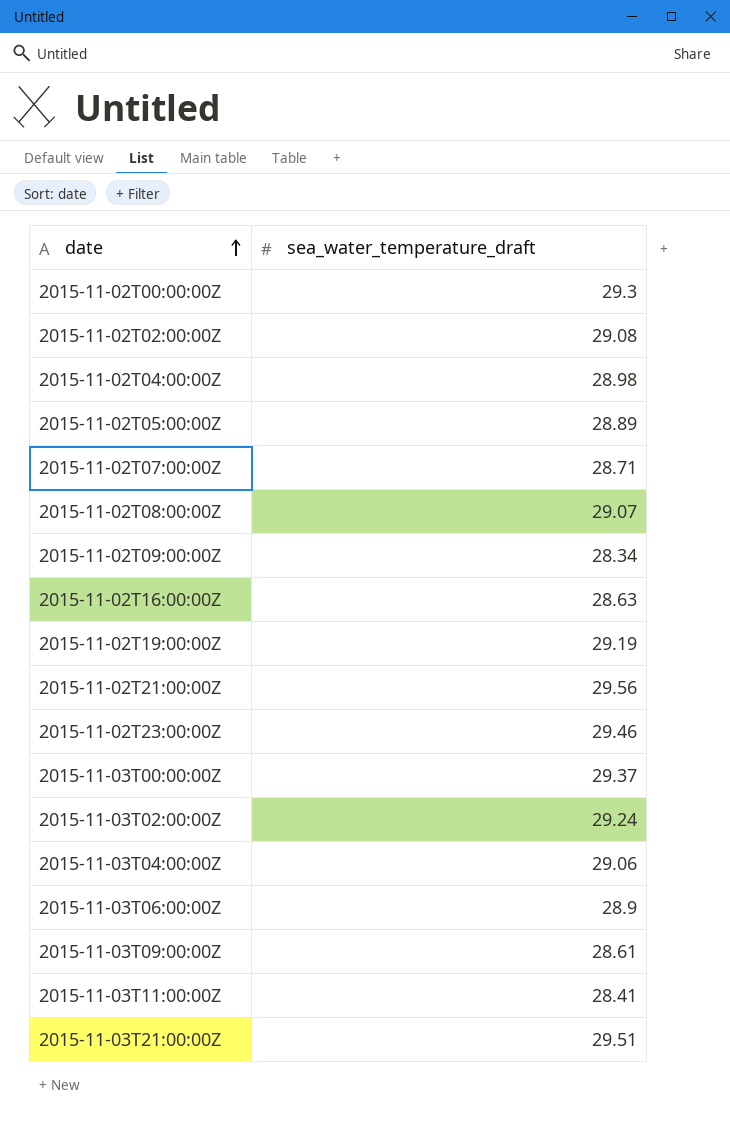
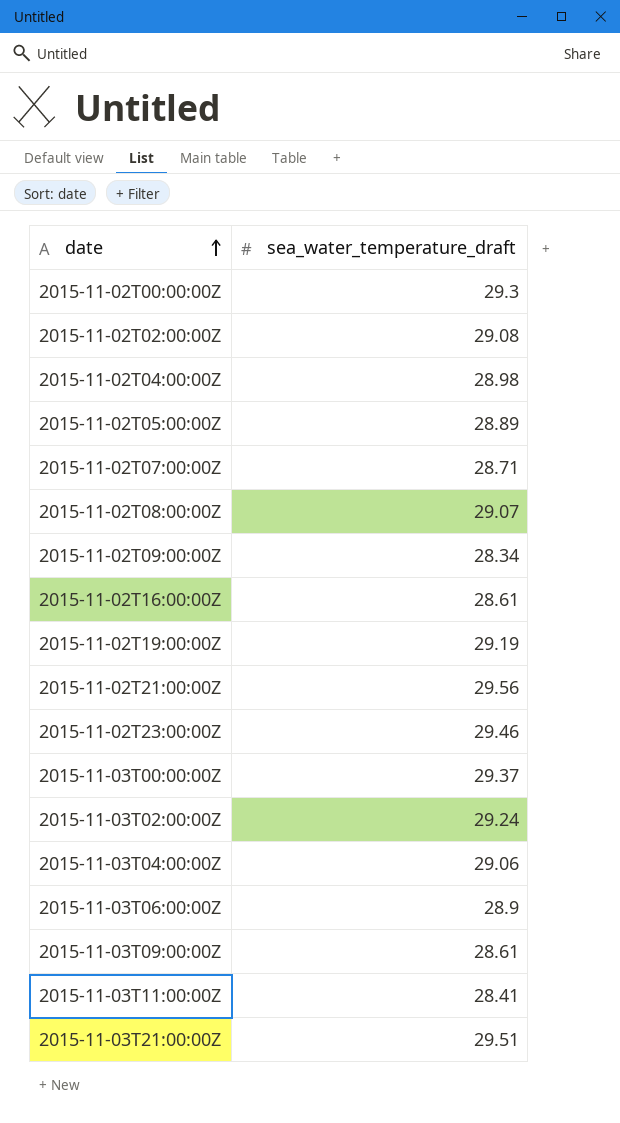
2015-11-02T16:00:00Z | sea_water_temperature_draft: 28.63 -> 28.61

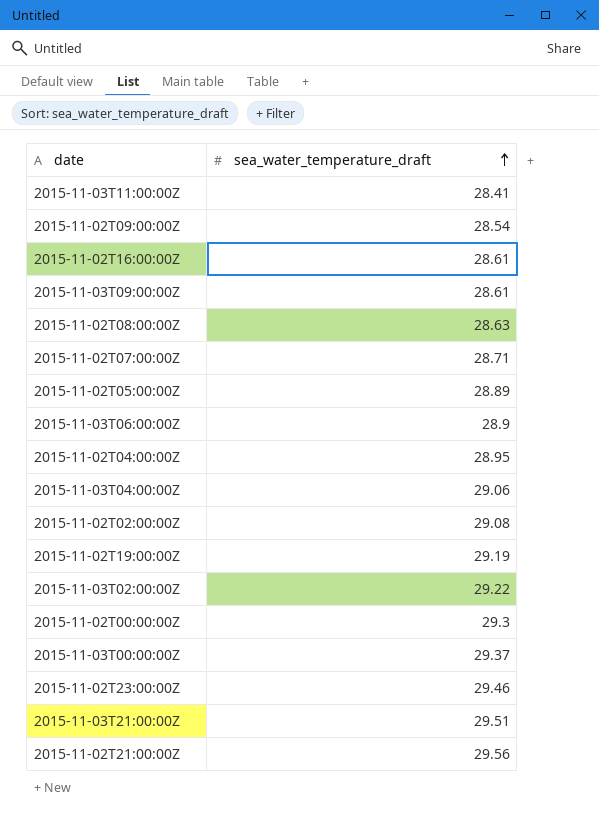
row order: date ascending -> sea_water_temperature_draft ascending
2015-11-02T09:00:00Z | sea_water_temperature_draft: 28.34 -> 28.54
2015-11-02T08:00:00Z | sea_water_temperature_draft: 29.07 -> 28.63
2015-11-02T04:00:00Z | sea_water_temperature_draft: 28.98 -> 28.95
2015-11-03T02:00:00Z | sea_water_temperature_draft: 29.24 -> 29.22

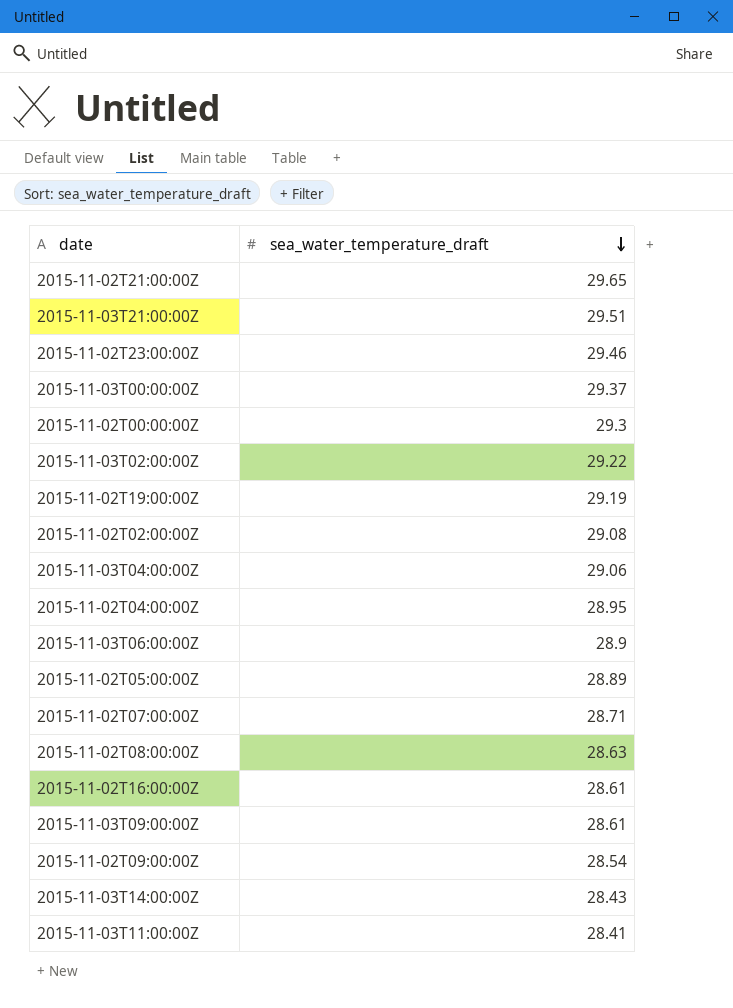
row order: sea_water_temperature_draft ascending -> sea_water_temperature_draft descending
2015-11-02T21:00:00Z | sea_water_temperature_draft: 29.56 -> 29.65
row 2015-11-03T14:00:00Z: none -> 28.43

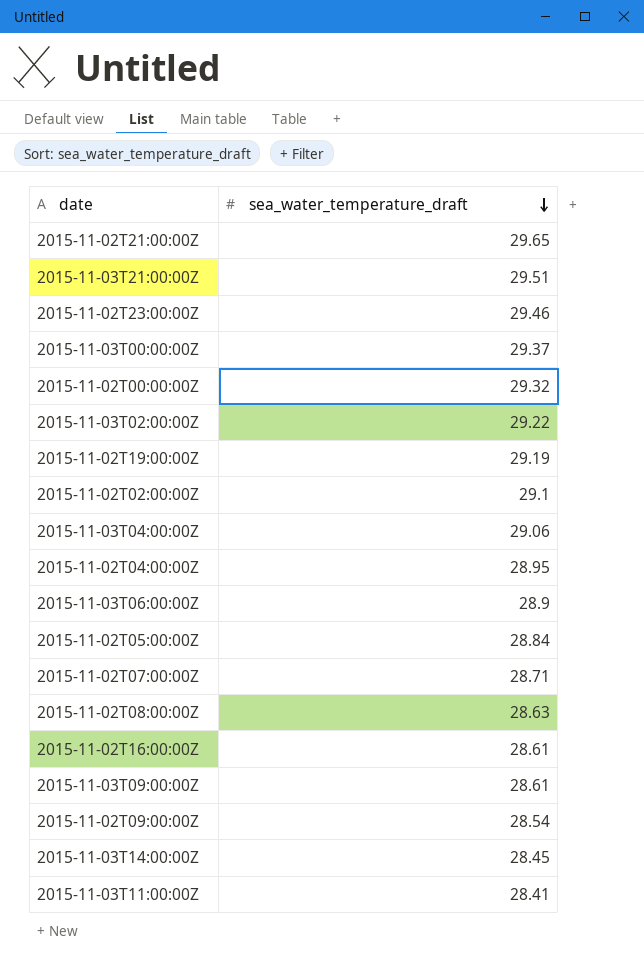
2015-11-02T00:00:00Z | sea_water_temperature_draft: 29.3 -> 29.32
2015-11-02T02:00:00Z | sea_water_temperature_draft: 29.08 -> 29.1
2015-11-02T05:00:00Z | sea_water_temperature_draft: 28.89 -> 28.84
2015-11-03T14:00:00Z | sea_water_temperature_draft: 28.43 -> 28.45

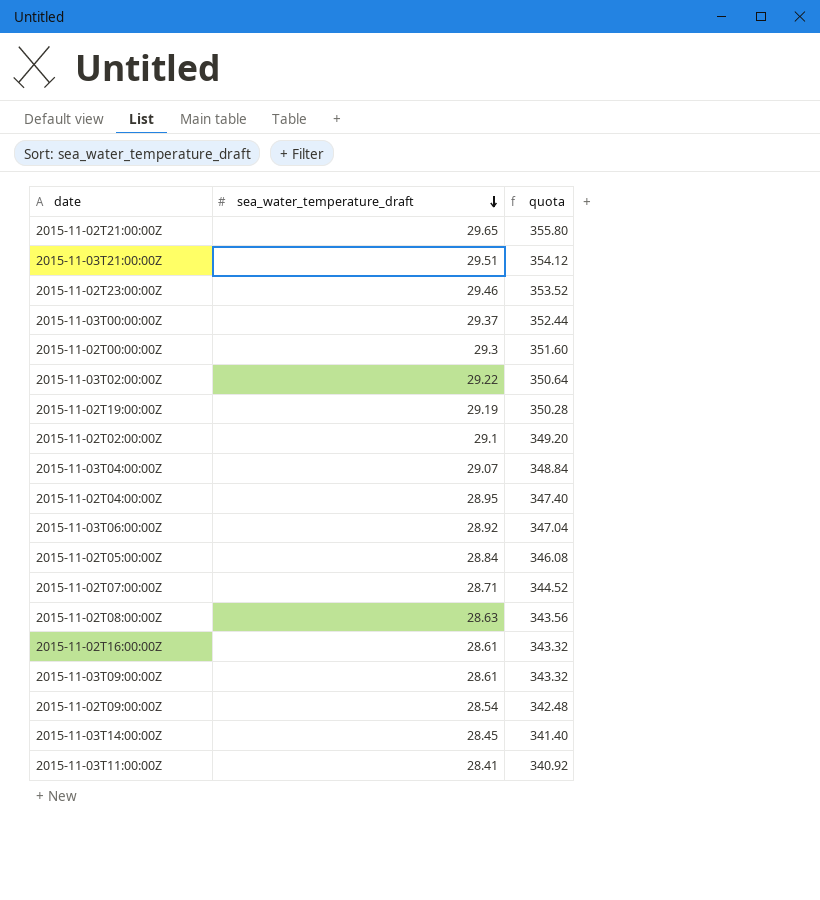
column quota | formula: none -> [sea_water_temperature_draft] * 12
2015-11-02T00:00:00Z | sea_water_temperature_draft: 29.32 -> 29.3
2015-11-03T04:00:00Z | sea_water_temperature_draft: 29.06 -> 29.07
2015-11-03T06:00:00Z | sea_water_temperature_draft: 28.9 -> 28.92

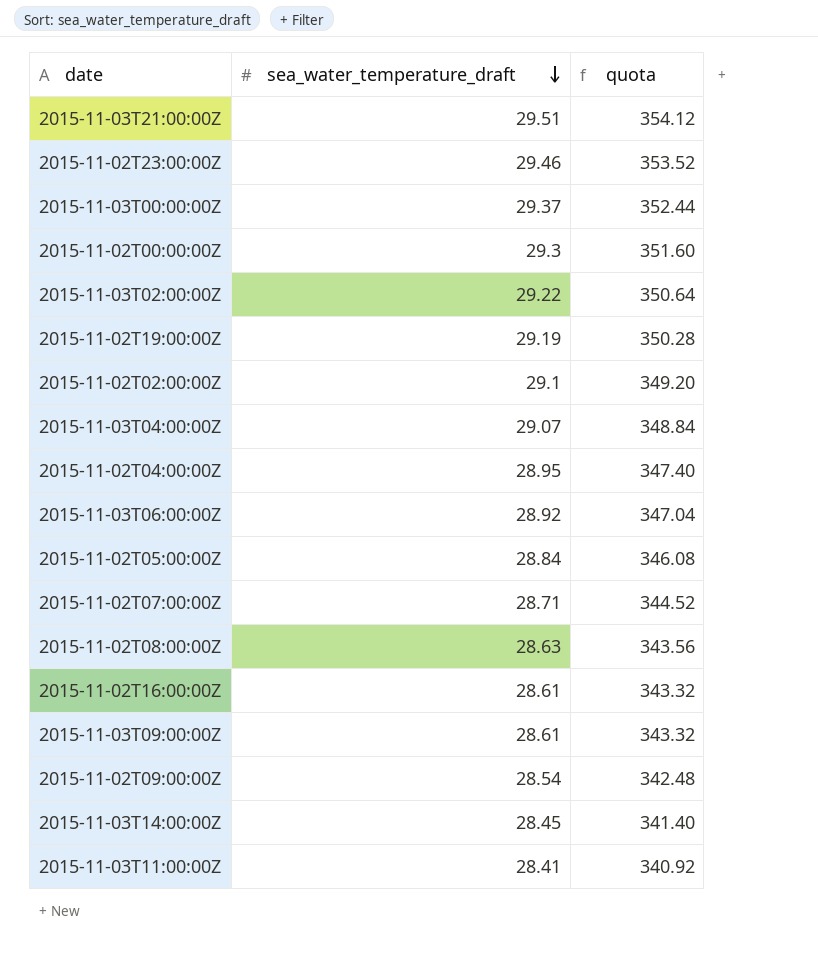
row 2015-11-02T21:00:00Z: 29.65 | 355.80 -> none

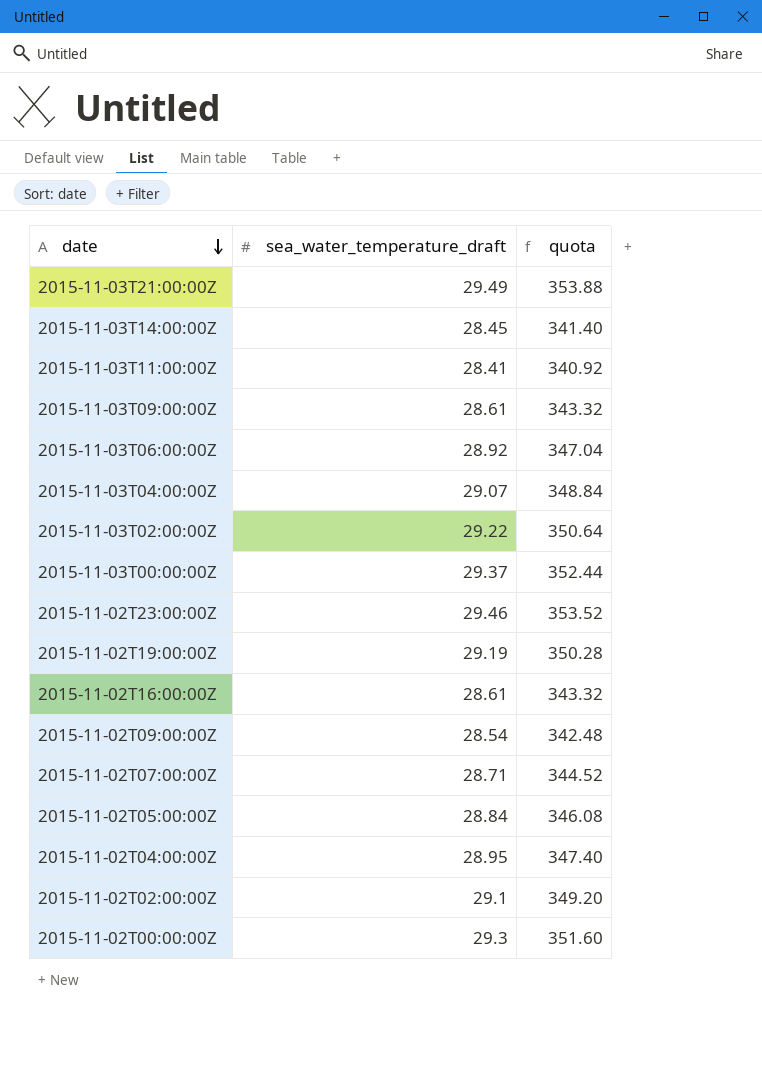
row order: sea_water_temperature_draft descending -> date descending
row 2015-11-02T08:00:00Z: 28.63 | 343.56 -> none
2015-11-03T21:00:00Z | sea_water_temperature_draft: 29.51 -> 29.49
2015-11-03T21:00:00Z | quota: 354.12 -> 353.88

